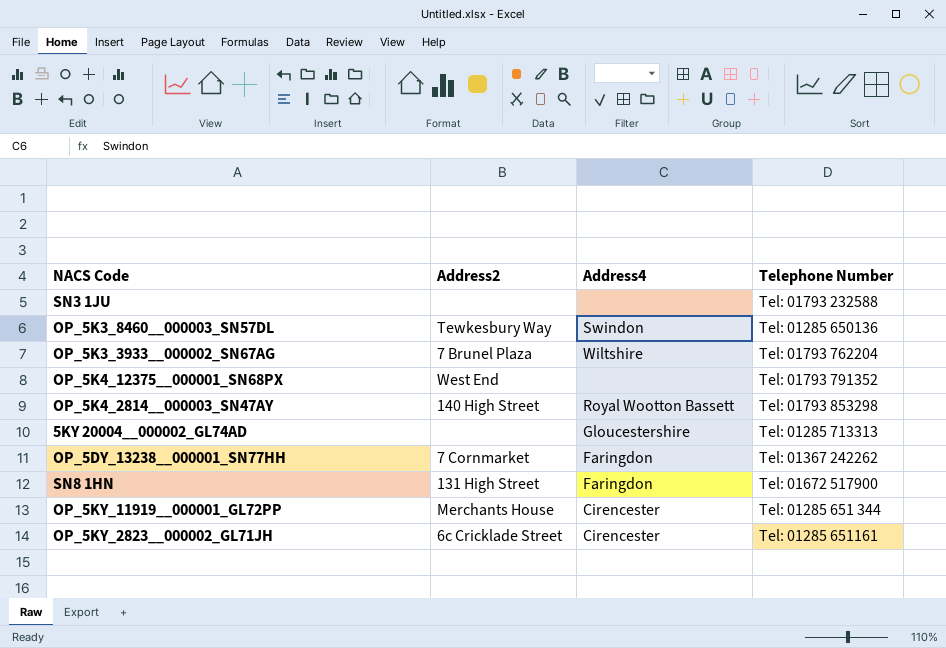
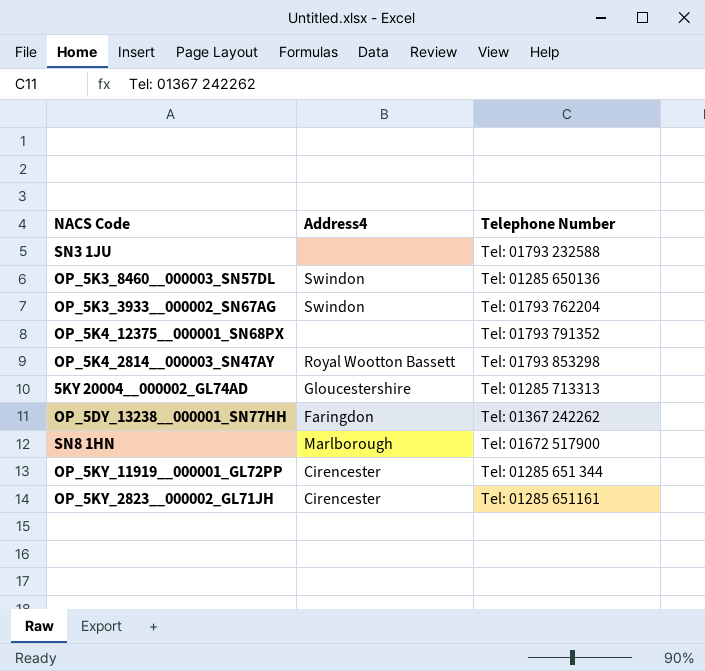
column Address2 | position: 2 -> none
OP_5K3_3933__000002_SN67AG | Address4: Wiltshire -> Swindon
SN8 1HN | Address4: Faringdon -> Marlborough

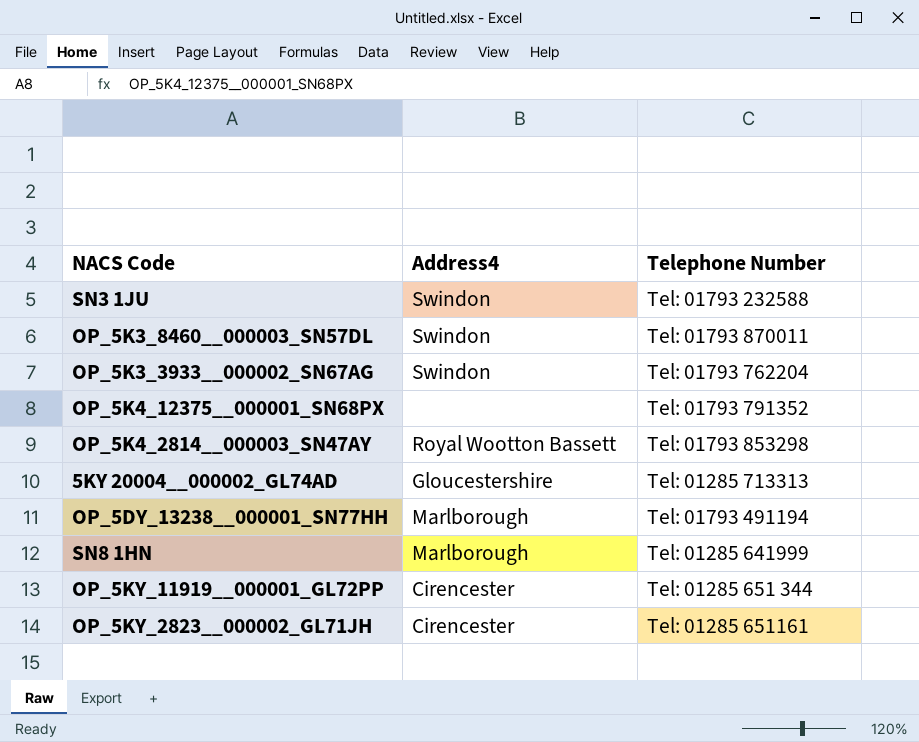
SN3 1JU | Address4: none -> Swindon
OP_5K3_8460__000003_SN57DL | Telephone Number: Tel: 01285 650136 -> Tel: 01793 870011
OP_5DY_13238__000001_SN77HH | Address4: Faringdon -> Marlborough
OP_5DY_13238__000001_SN77HH | Telephone Number: Tel: 01367 242262 -> Tel: 01793 491194
SN8 1HN | Telephone Number: Tel: 01672 517900 -> Tel: 01285 641999

